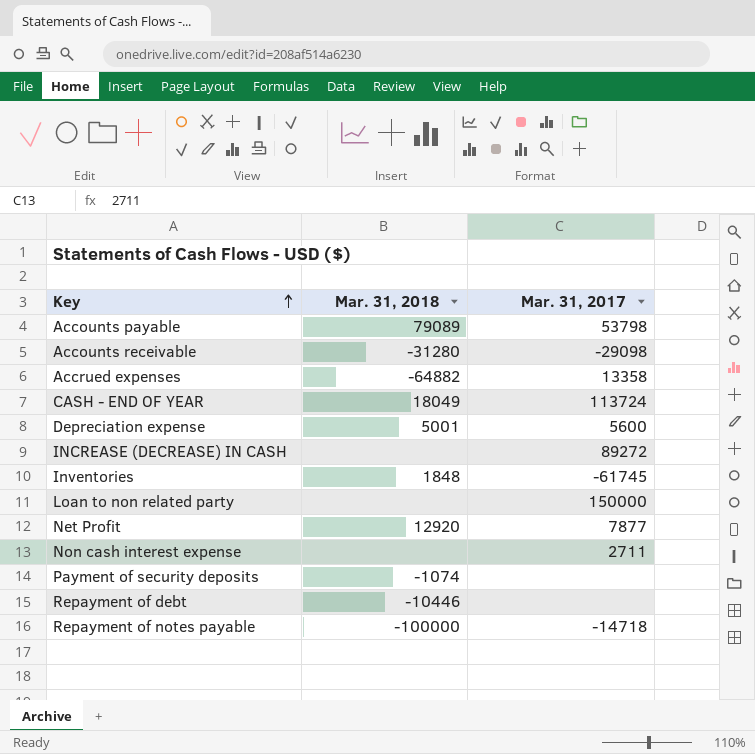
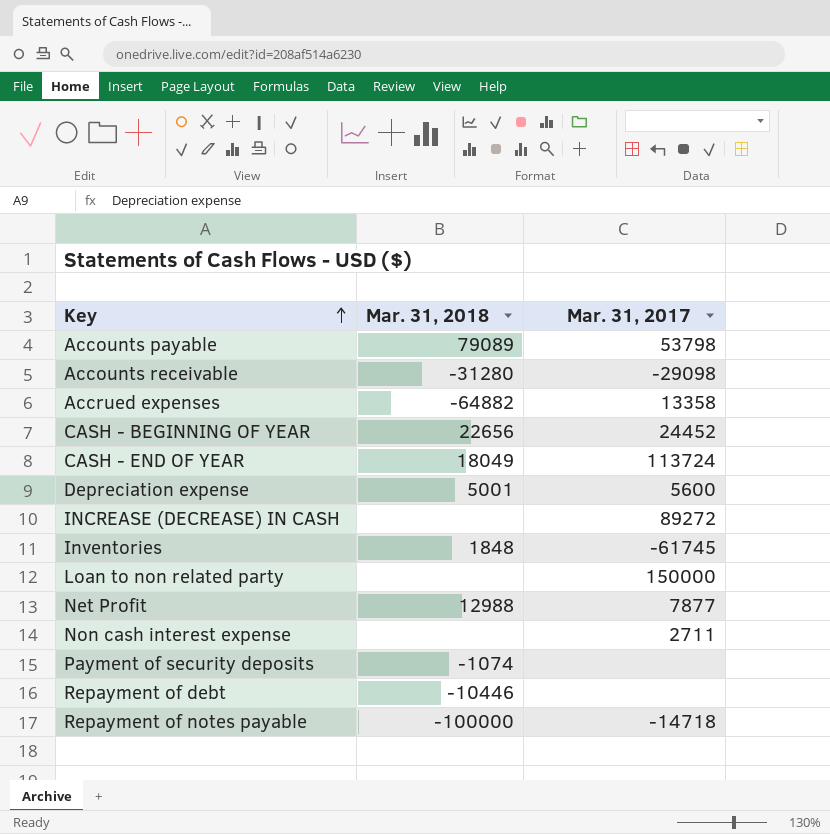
row CASH - BEGINNING OF YEAR: none -> 22656 | 24452
Net Profit | Mar. 31, 2018: 12920 -> 12988

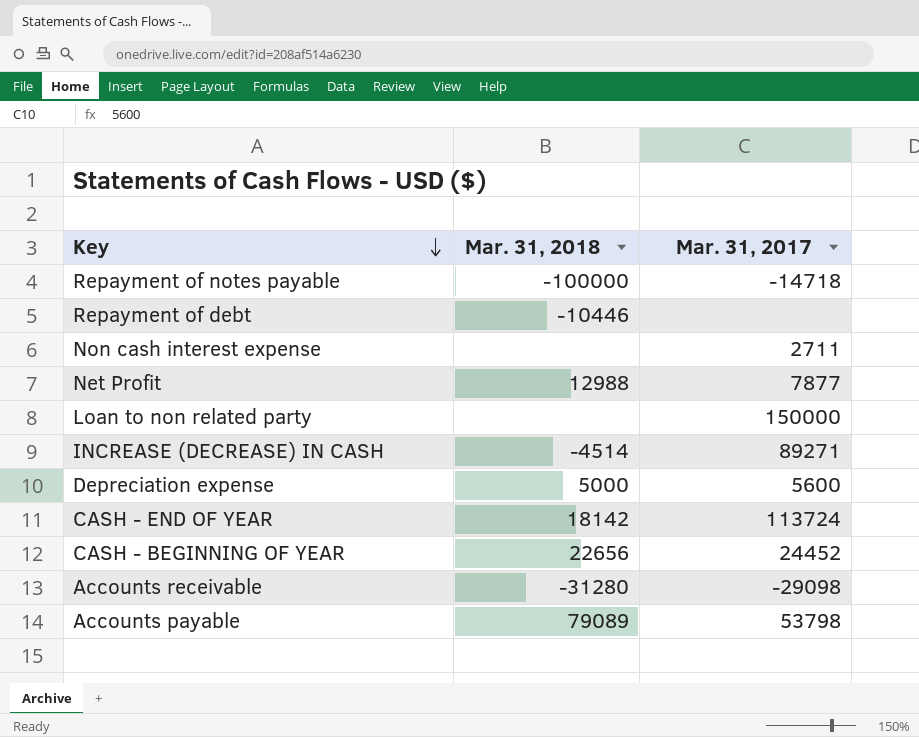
row order: Key ascending -> Key descending
row Accrued expenses: -64882 | 13358 -> none
row Inventories: 1848 | -61745 -> none
row Payment of security deposits: -1074 | none -> none
INCREASE (DECREASE) IN CASH | Mar. 31, 2018: none -> -4514
INCREASE (DECREASE) IN CASH | Mar. 31, 2017: 89272 -> 89271
Depreciation expense | Mar. 31, 2018: 5001 -> 5000
CASH - END OF YEAR | Mar. 31, 2018: 18049 -> 18142

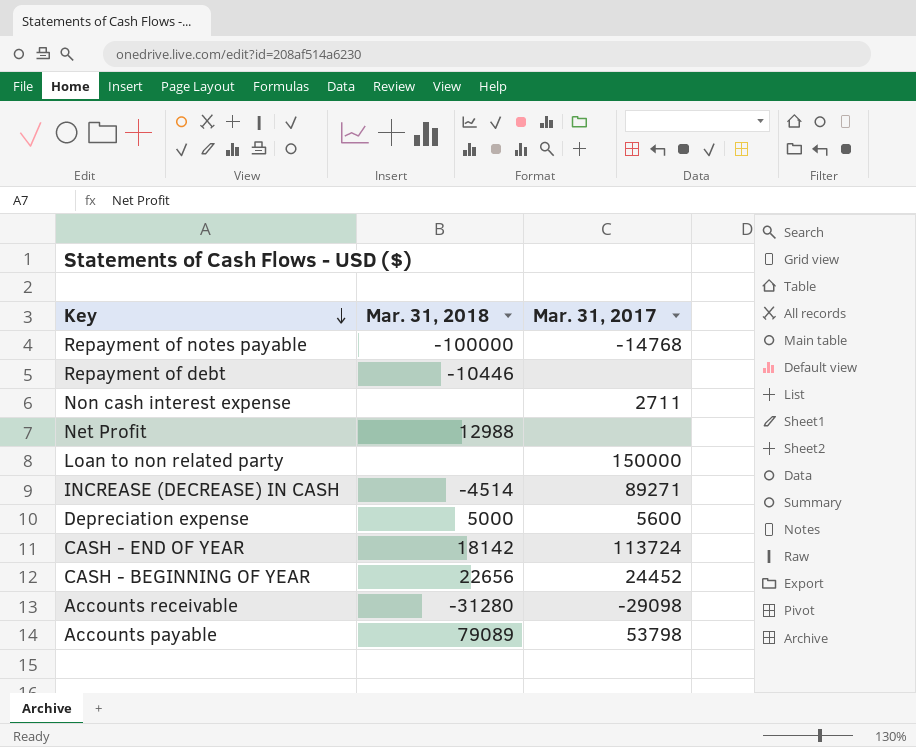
Repayment of notes payable | Mar. 31, 2017: -14718 -> -14768
Net Profit | Mar. 31, 2017: 7877 -> none

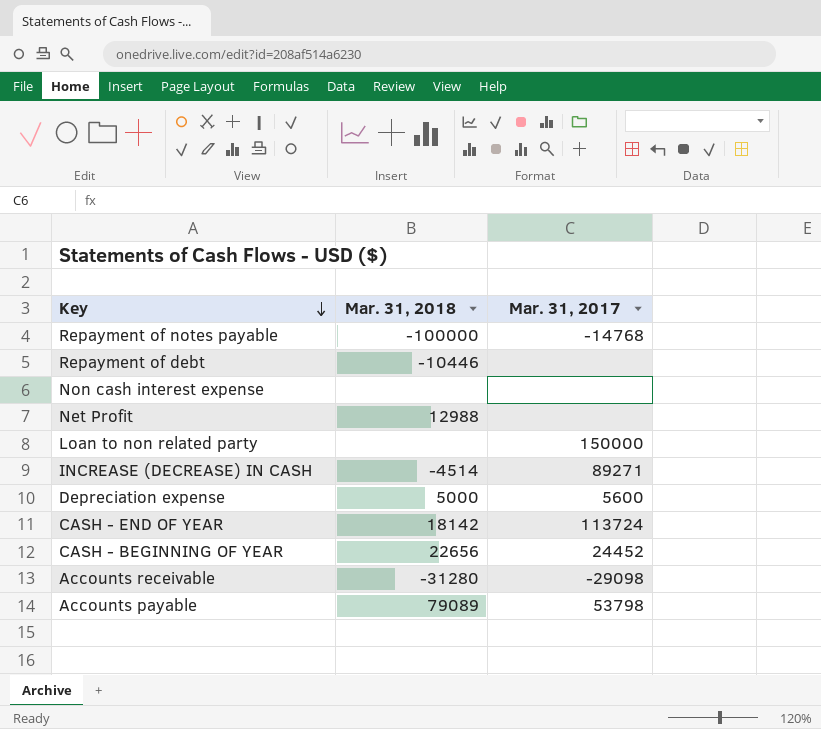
Non cash interest expense | Mar. 31, 2017: 2711 -> none

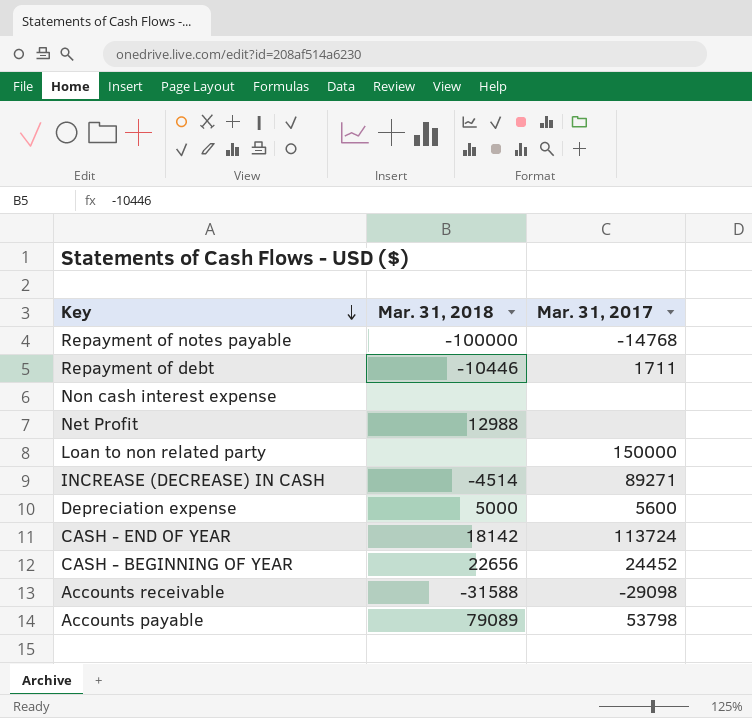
Repayment of debt | Mar. 31, 2017: none -> 1711
Accounts receivable | Mar. 31, 2018: -31280 -> -31588

